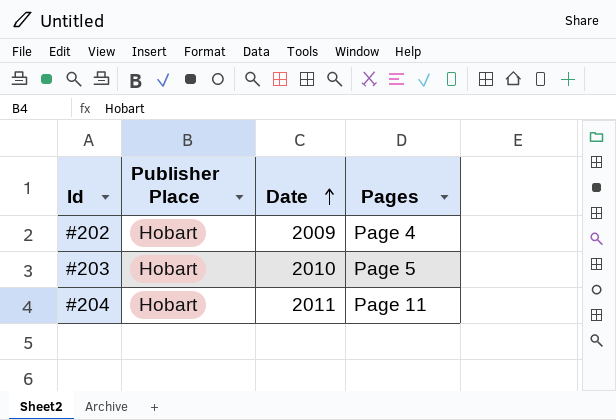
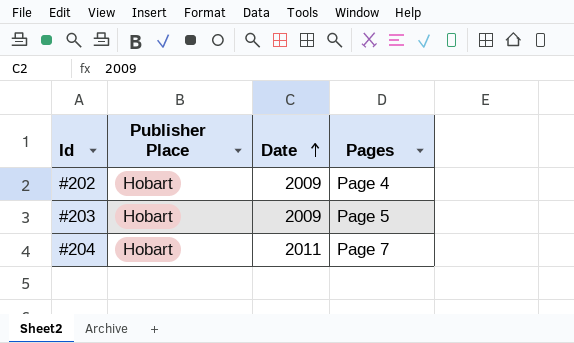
#203 | Date: 2010 -> 2009
#204 | Pages: Page 11 -> Page 7

